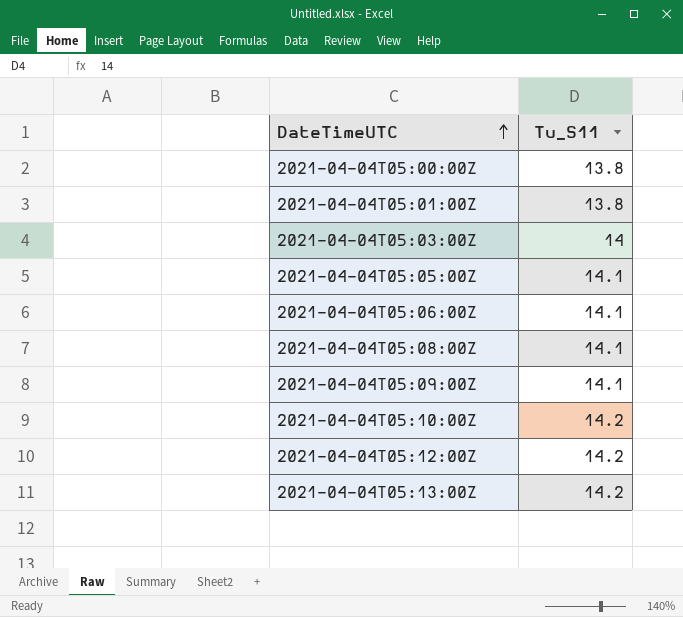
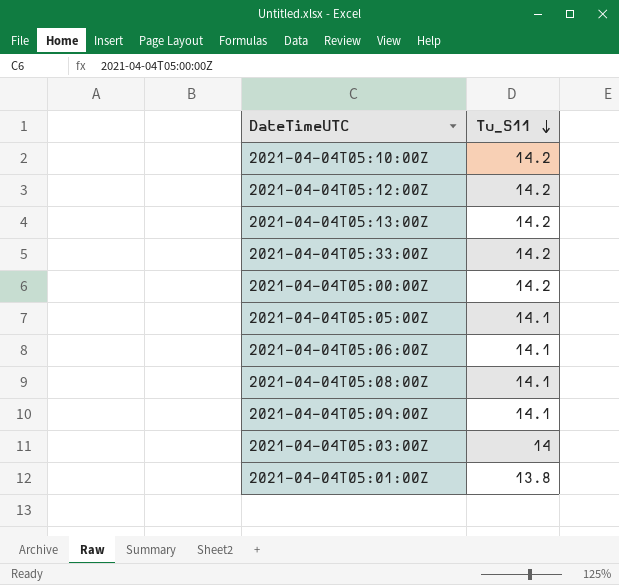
row order: DateTimeUTC ascending -> Tu_S11 descending
row 2021-04-04T05:33:00Z: none -> 14.2
2021-04-04T05:00:00Z | Tu_S11: 13.8 -> 14.2

